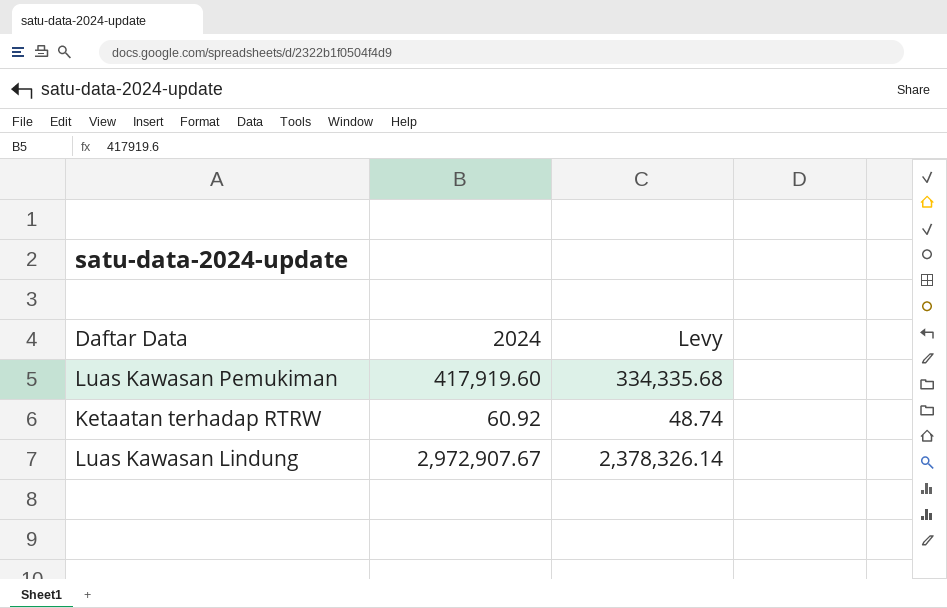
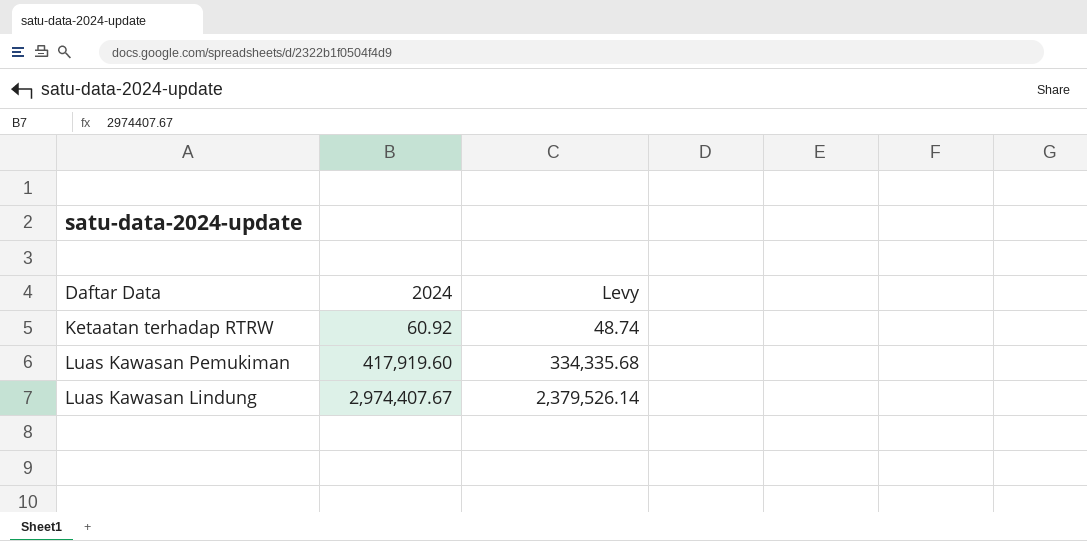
row order: none -> 2024 ascending
Luas Kawasan Lindung | 2024: 2,972,907.67 -> 2,974,407.67
Luas Kawasan Lindung | Levy: 2,378,326.14 -> 2,379,526.14

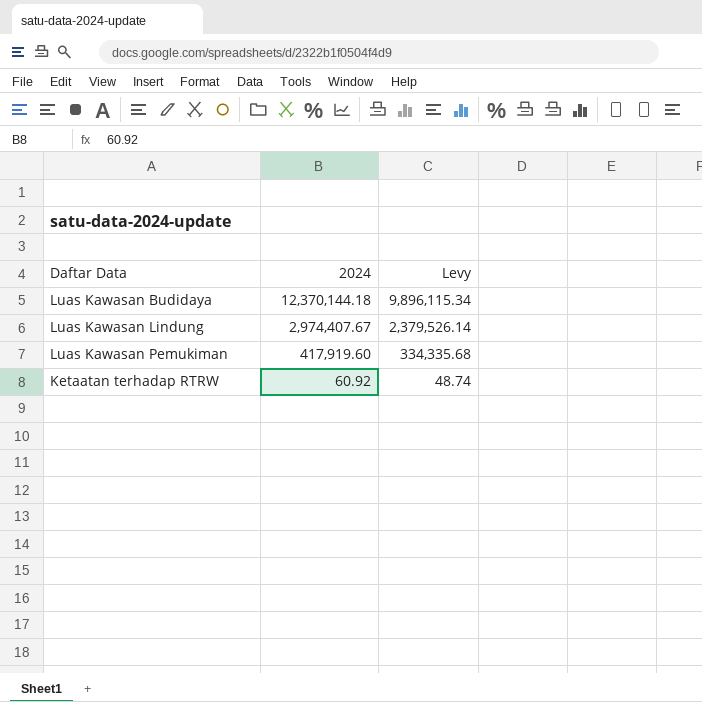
row order: 2024 ascending -> 2024 descending
row Luas Kawasan Budidaya: none -> 12,370,144.18 | 9,896,115.34

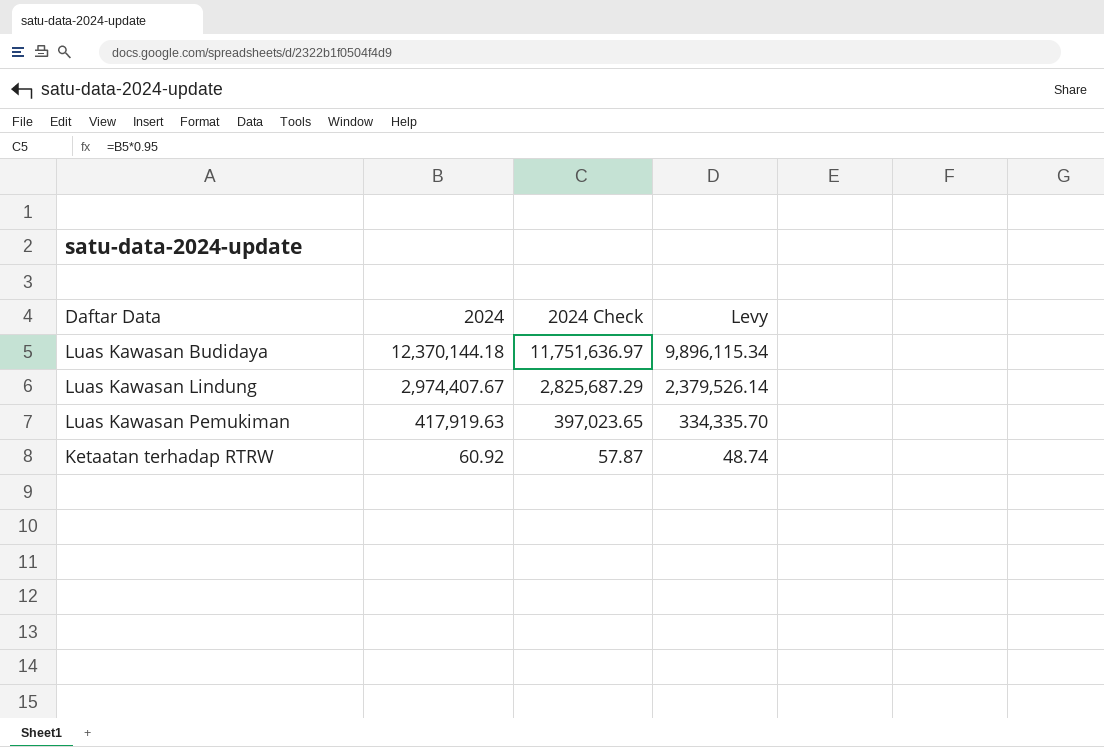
column 2024 Check | formula: none -> [2024] * 0.95
Luas Kawasan Pemukiman | 2024: 417,919.60 -> 417,919.63
Luas Kawasan Pemukiman | Levy: 334,335.68 -> 334,335.70

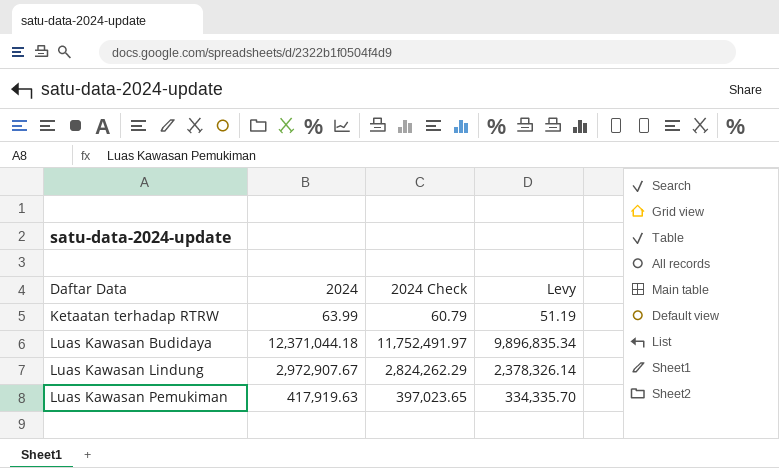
row order: 2024 descending -> Daftar Data ascending
Ketaatan terhadap RTRW | 2024: 60.92 -> 63.99
Ketaatan terhadap RTRW | 2024 Check: 57.87 -> 60.79
Ketaatan terhadap RTRW | Levy: 48.74 -> 51.19
Luas Kawasan Budidaya | 2024: 12,370,144.18 -> 12,371,044.18
Luas Kawasan Budidaya | 2024 Check: 11,751,636.97 -> 11,752,491.97
Luas Kawasan Budidaya | Levy: 9,896,115.34 -> 9,896,835.34
Luas Kawasan Lindung | 2024: 2,974,407.67 -> 2,972,907.67
Luas Kawasan Lindung | 2024 Check: 2,825,687.29 -> 2,824,262.29
Luas Kawasan Lindung | Levy: 2,379,526.14 -> 2,378,326.14

